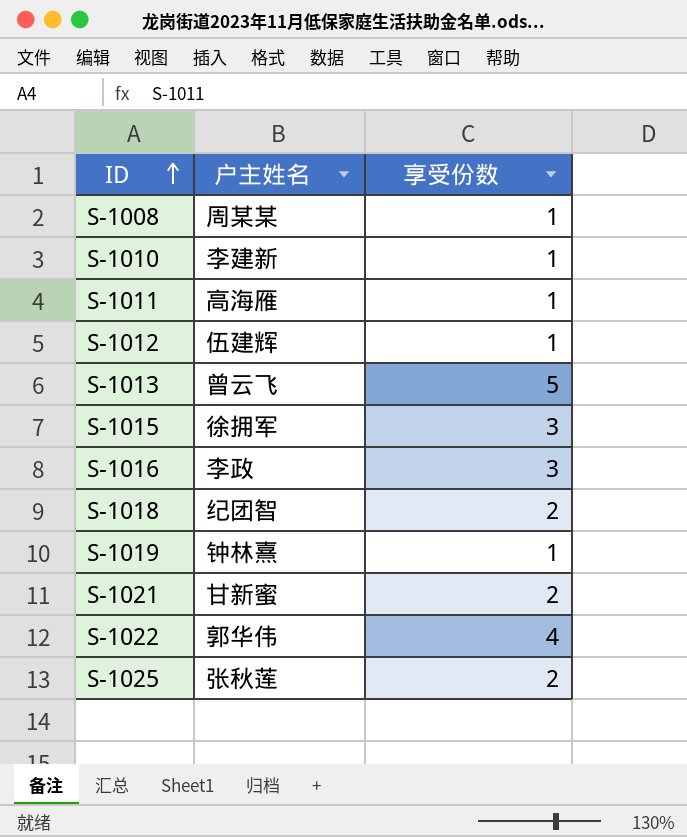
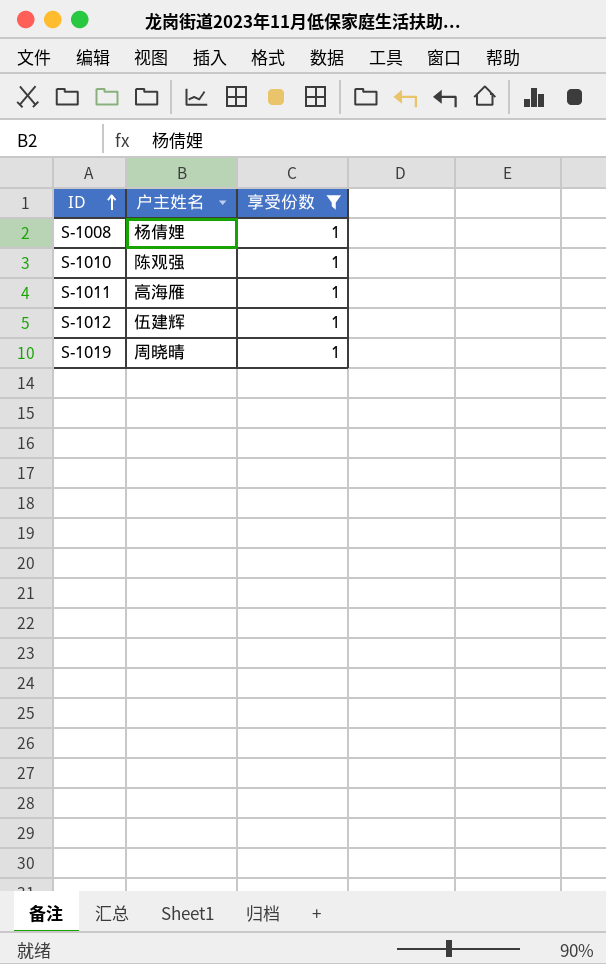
filter: none -> 享受份数 = 1
S-1008 | 户主姓名: 周某某 -> 杨倩娌
S-1010 | 户主姓名: 李建新 -> 陈观强
S-1019 | 户主姓名: 钟林熹 -> 周晓晴

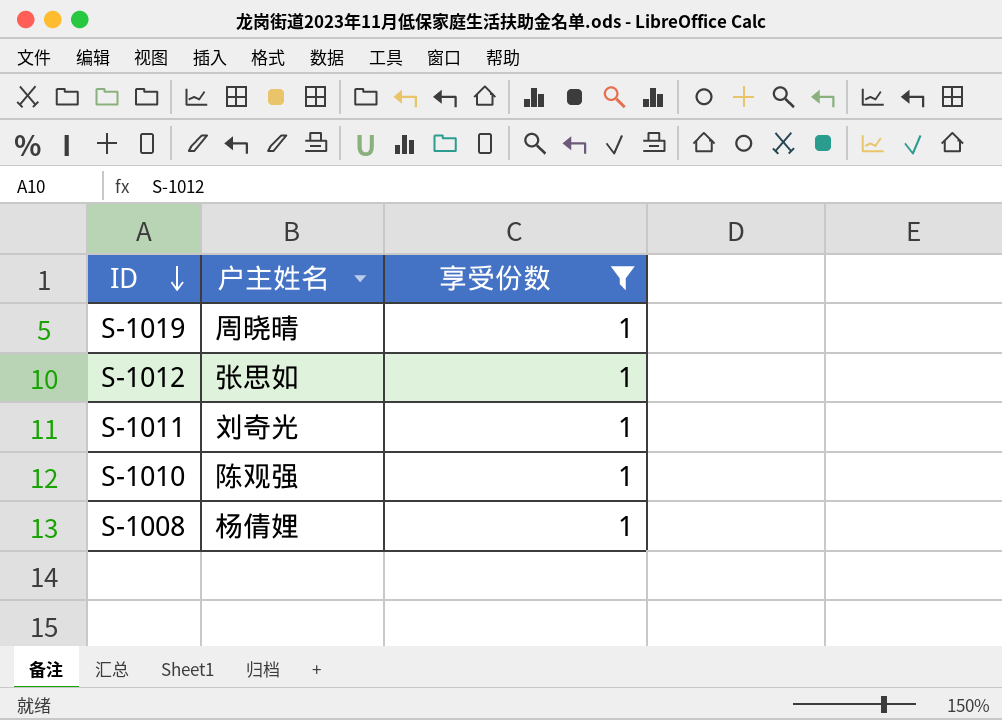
row order: ID ascending -> ID descending
S-1012 | 户主姓名: 伍建辉 -> 张思如
S-1011 | 户主姓名: 高海雁 -> 刘奇光

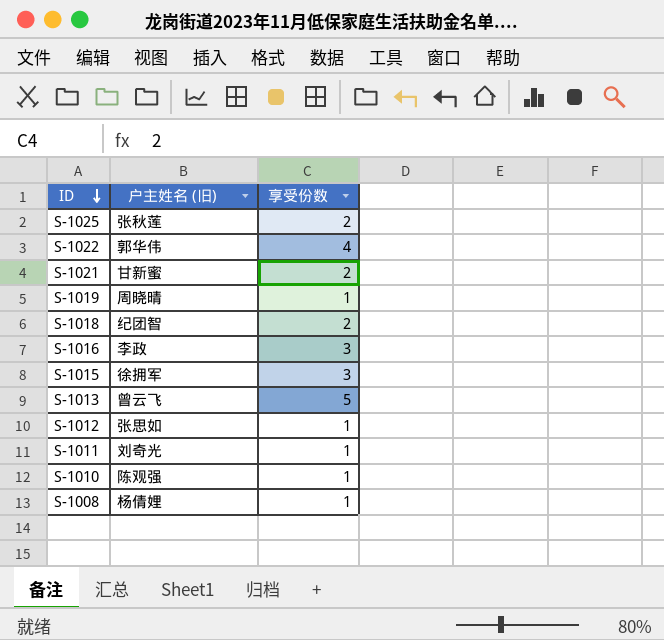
filter: 享受份数 = 1 -> none
column name: 户主姓名 -> 户主姓名 (旧)

